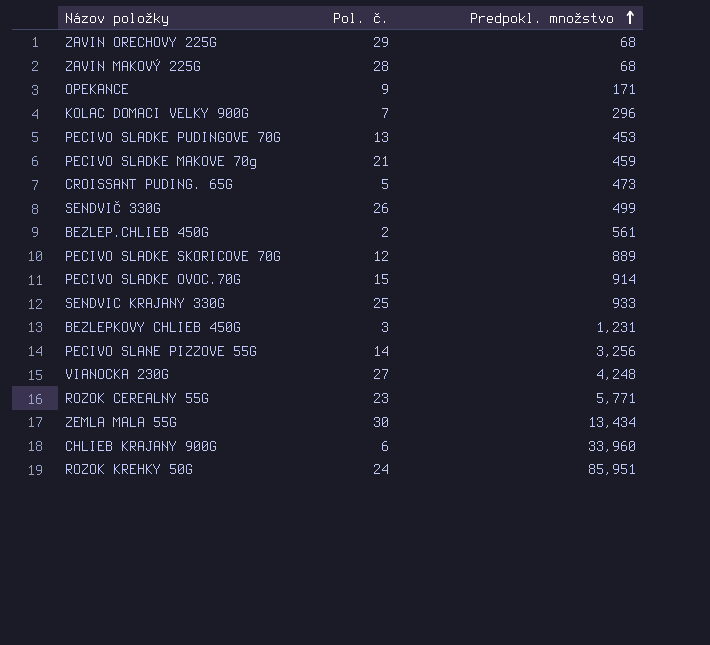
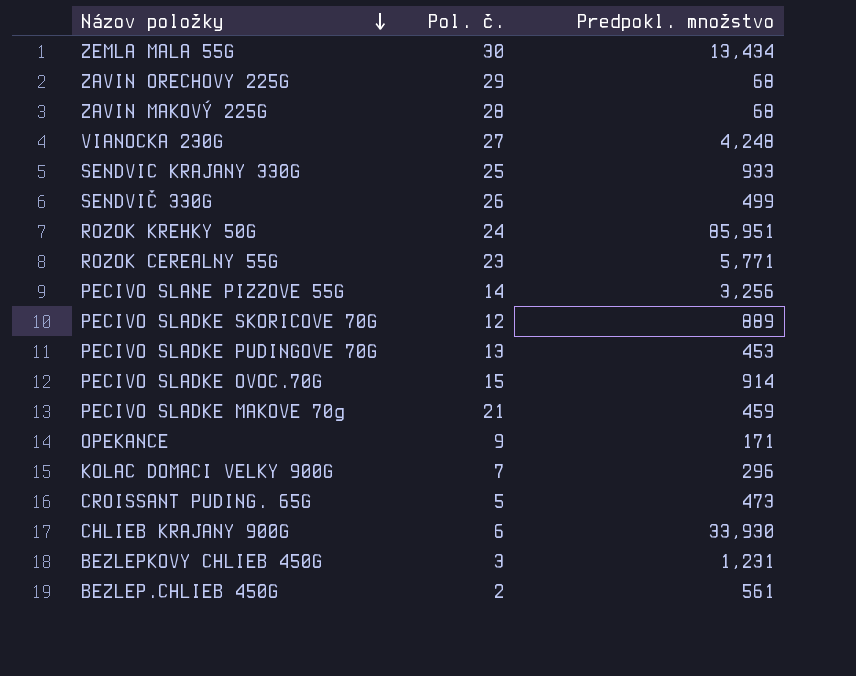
row order: Predpokl. množstvo ascending -> Názov položky descending
CHLIEB KRAJANY 900G | Predpokl. množstvo: 33,960 -> 33,930

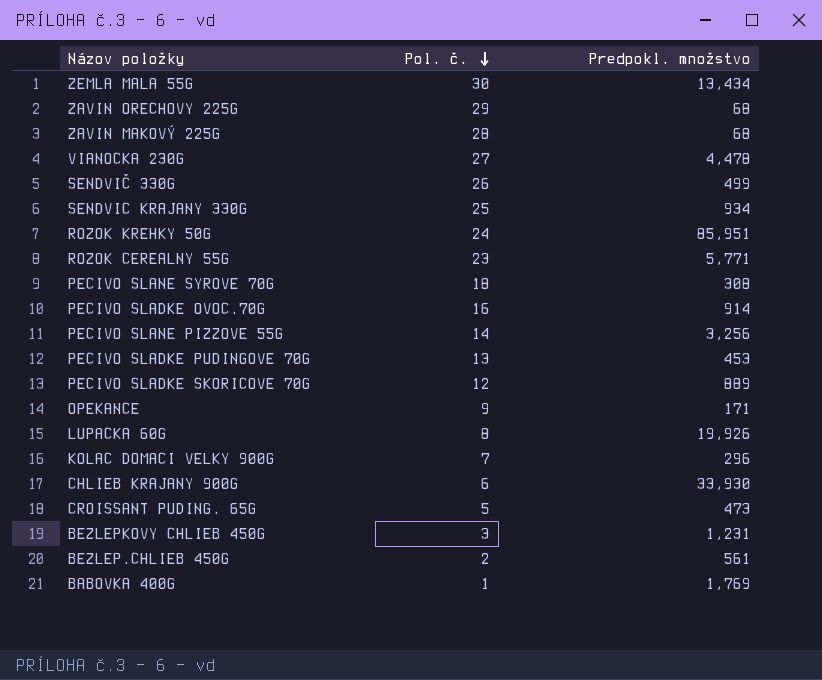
row order: Názov položky descending -> Pol. č. descending
row PECIVO SLADKE MAKOVE 70g: 21 | 459 -> none
VIANOCKA 230G | Predpokl. množstvo: 4,248 -> 4,478
SENDVIC KRAJANY 330G | Predpokl. množstvo: 933 -> 934
row PECIVO SLANE SYROVE 70G: none -> 18 | 308
PECIVO SLADKE OVOC.70G | Pol. č.: 15 -> 16
row LUPACKA 60G: none -> 8 | 19,926
row BABOVKA 400G: none -> 1 | 1,769

